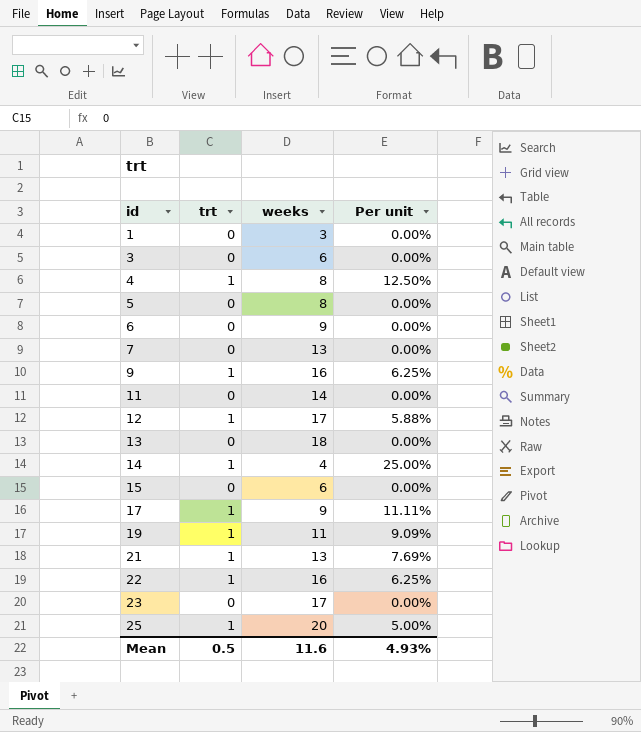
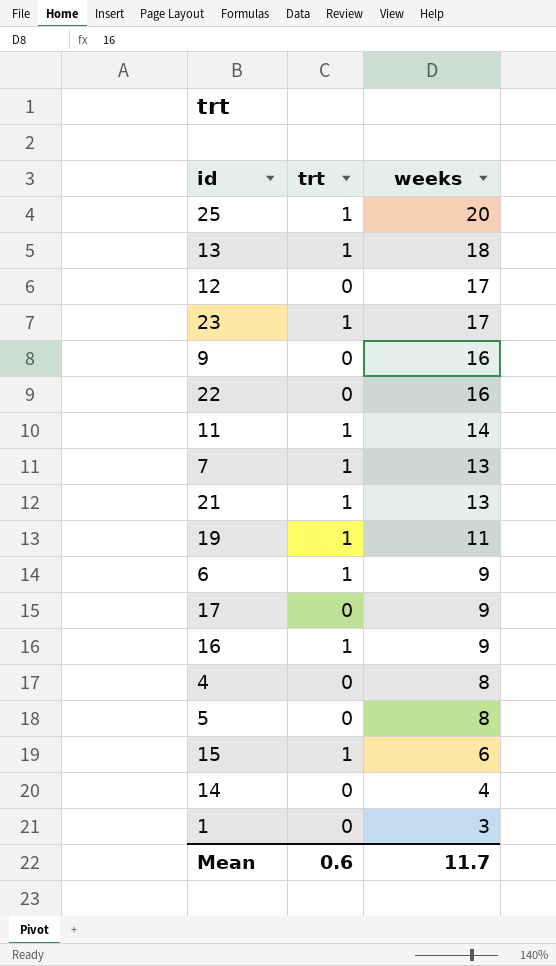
row order: id ascending -> weeks descending
column Per unit | formula: [trt] / [weeks] -> none
row 3: 0 | 6 | 0.00% -> none
13 | trt: 0 -> 1
12 | trt: 1 -> 0
23 | trt: 0 -> 1
9 | trt: 1 -> 0
22 | trt: 1 -> 0
11 | trt: 0 -> 1
7 | trt: 0 -> 1
6 | trt: 0 -> 1
17 | trt: 1 -> 0
row 16: none -> 1 | 9
4 | trt: 1 -> 0
15 | trt: 0 -> 1
14 | trt: 1 -> 0
Mean | trt: 0.5 -> 0.6
Mean | weeks: 11.6 -> 11.7

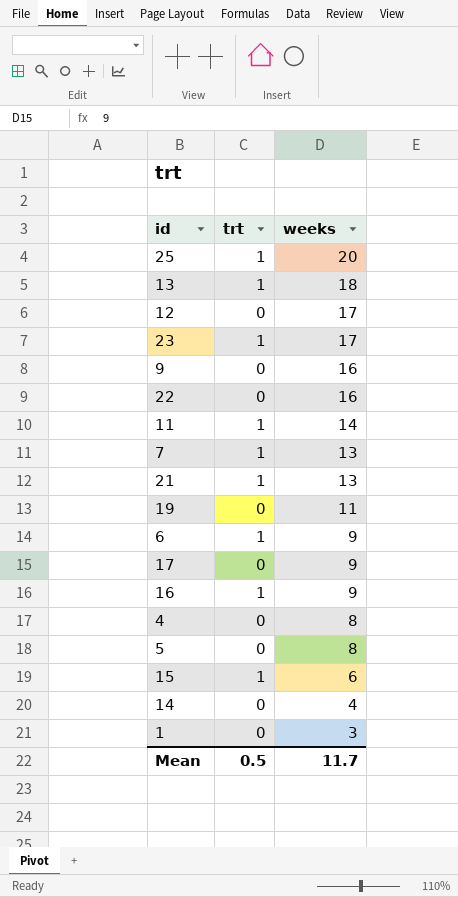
19 | trt: 1 -> 0
Mean | trt: 0.6 -> 0.5

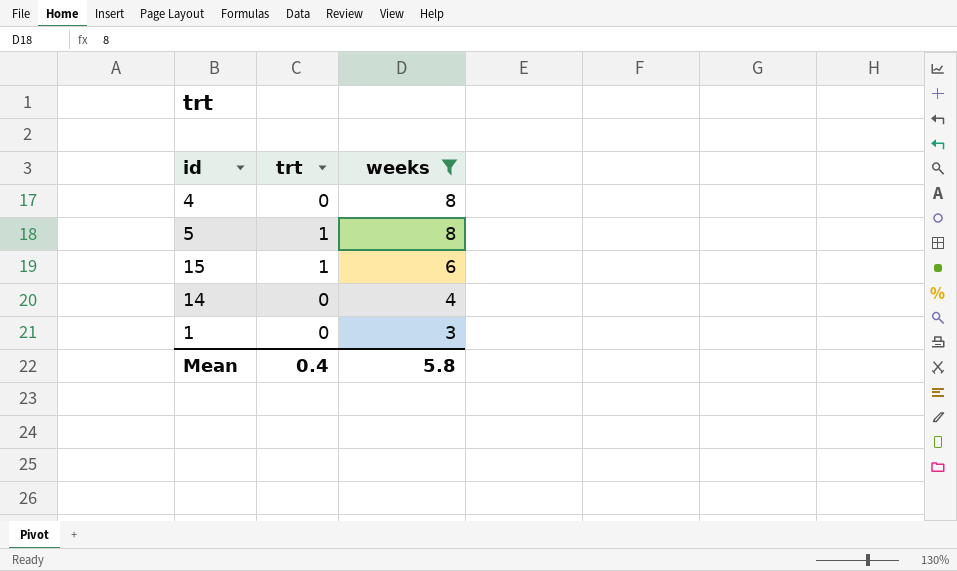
filter: none -> weeks <= 8
5 | trt: 0 -> 1
Mean | trt: 0.5 -> 0.4
Mean | weeks: 11.7 -> 5.8

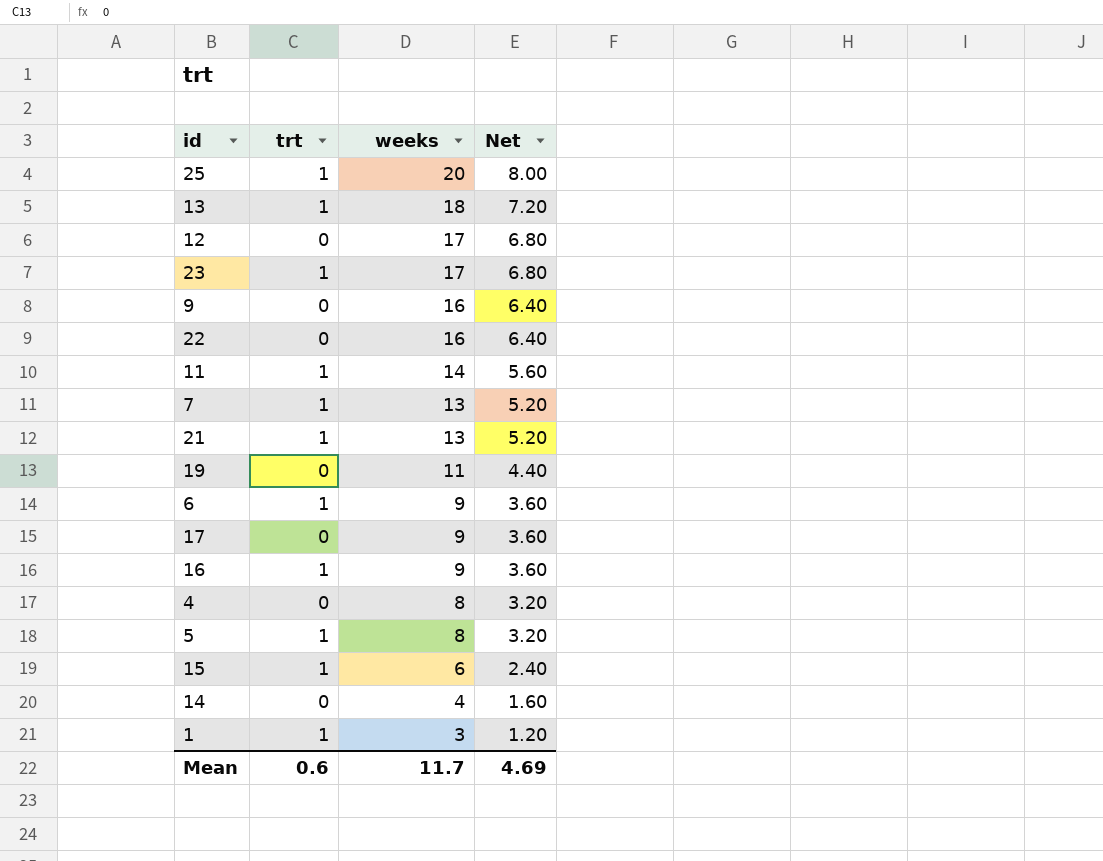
filter: weeks <= 8 -> none
column Net | formula: none -> [weeks] * 0.4
1 | trt: 0 -> 1
Mean | trt: 0.4 -> 0.6
Mean | weeks: 5.8 -> 11.7

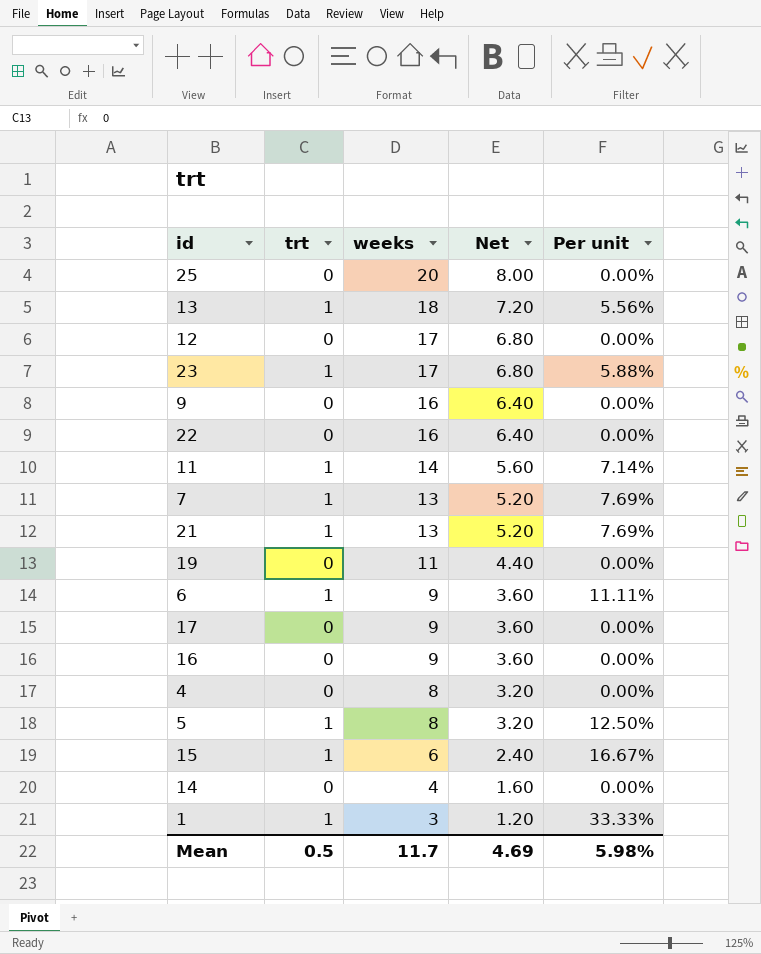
column Per unit | formula: none -> [trt] / [weeks]
25 | trt: 1 -> 0
16 | trt: 1 -> 0
Mean | trt: 0.6 -> 0.5

